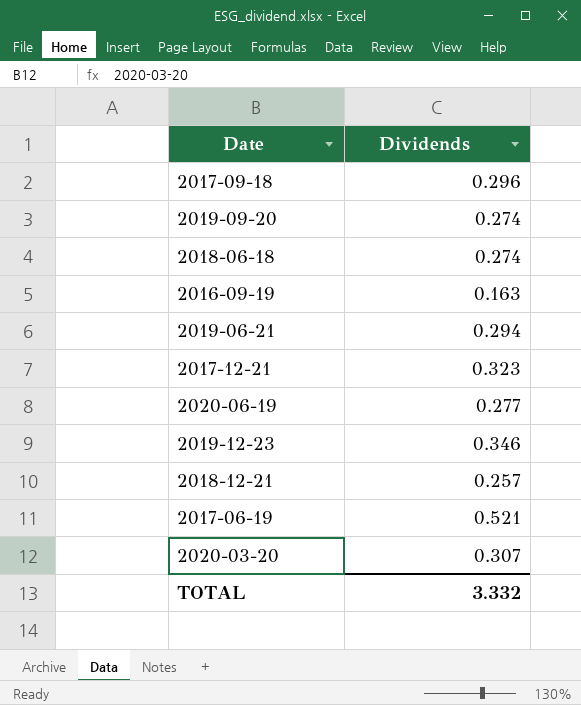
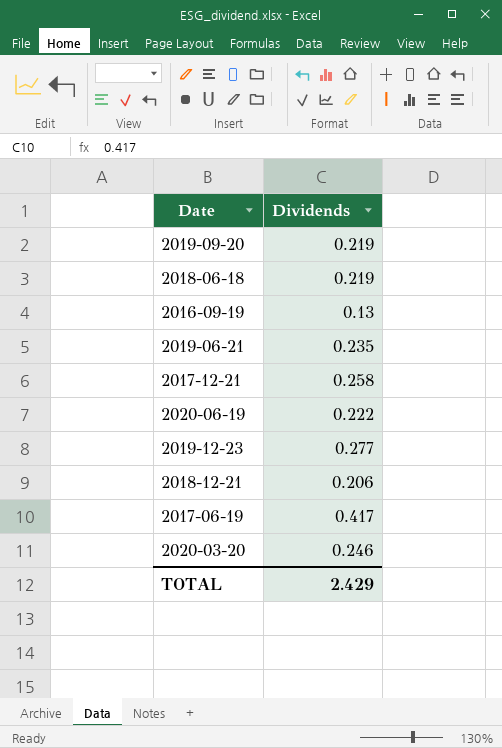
row 2017-09-18: 0.296 -> none
2019-09-20 | Dividends: 0.274 -> 0.219
2018-06-18 | Dividends: 0.274 -> 0.219
2016-09-19 | Dividends: 0.163 -> 0.13
2019-06-21 | Dividends: 0.294 -> 0.235
2017-12-21 | Dividends: 0.323 -> 0.258
2020-06-19 | Dividends: 0.277 -> 0.222
2019-12-23 | Dividends: 0.346 -> 0.277
2018-12-21 | Dividends: 0.257 -> 0.206
2017-06-19 | Dividends: 0.521 -> 0.417
2020-03-20 | Dividends: 0.307 -> 0.246
TOTAL | Dividends: 3.332 -> 2.429

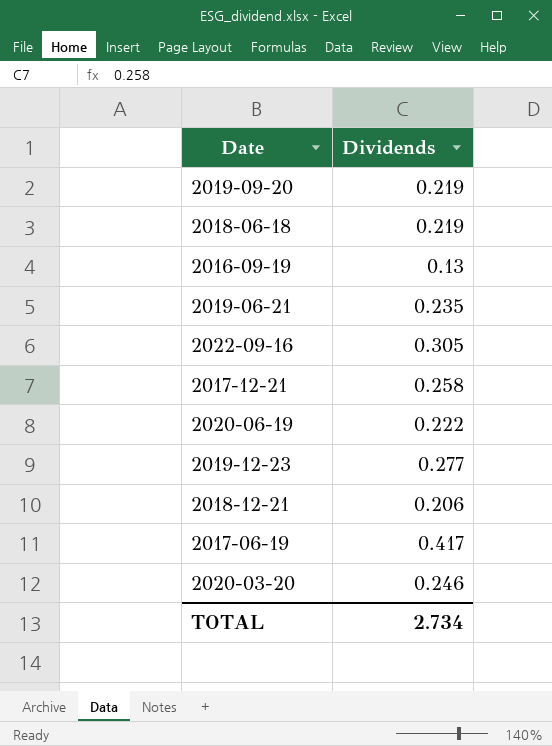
row 2022-09-16: none -> 0.305
TOTAL | Dividends: 2.429 -> 2.734

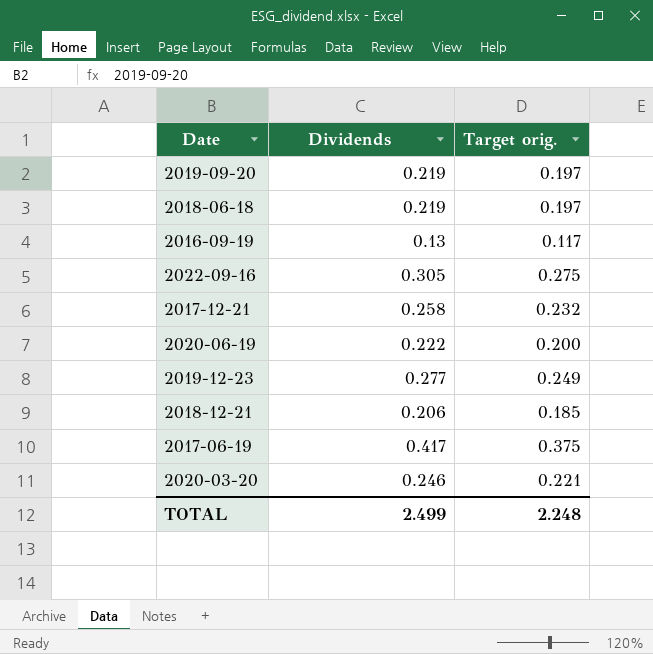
column Target orig. | formula: none -> [Dividends] * 0.9
row 2019-06-21: 0.235 -> none
TOTAL | Dividends: 2.734 -> 2.499

